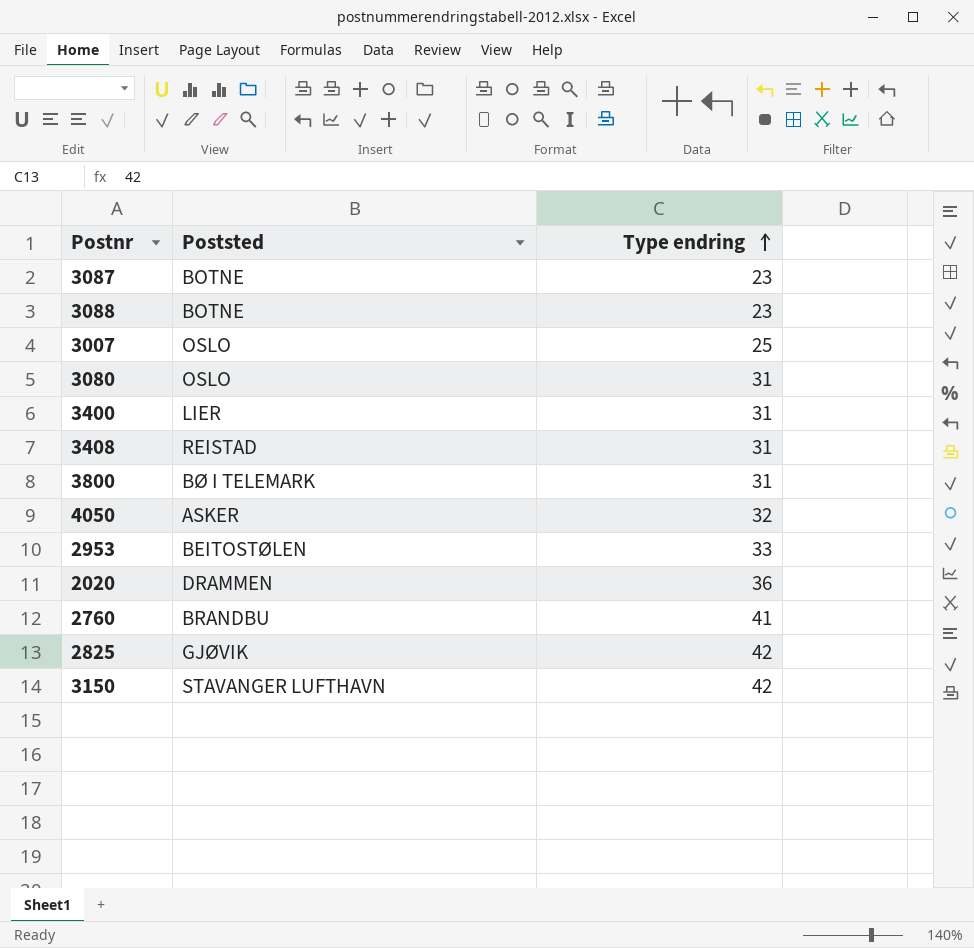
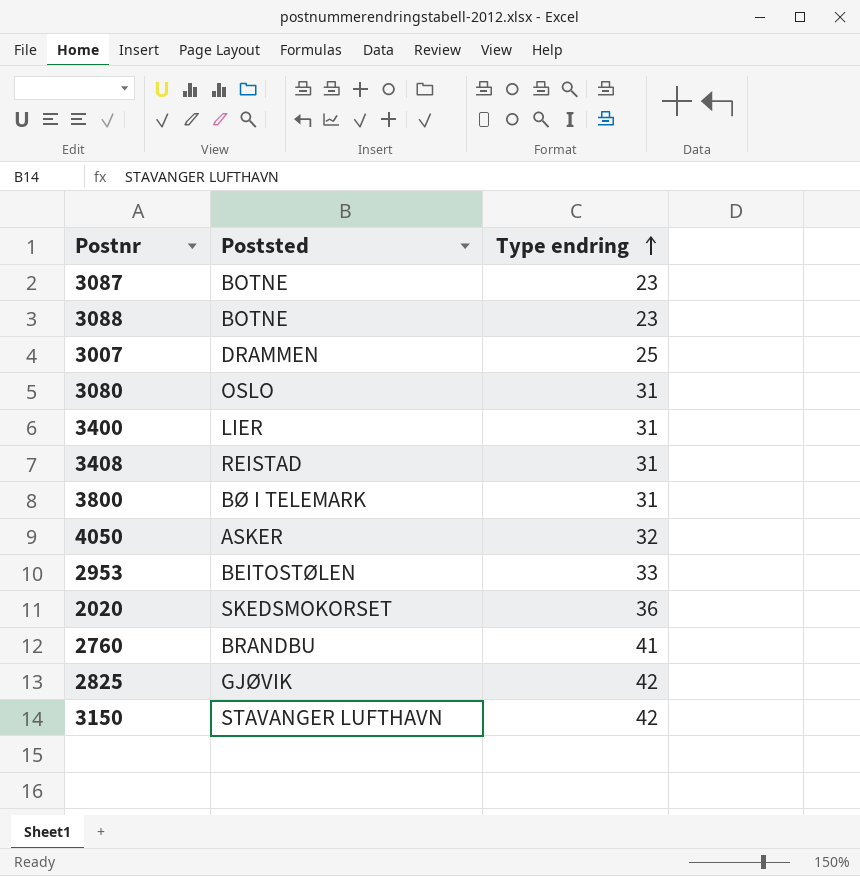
3007 | Poststed: OSLO -> DRAMMEN
2020 | Poststed: DRAMMEN -> SKEDSMOKORSET

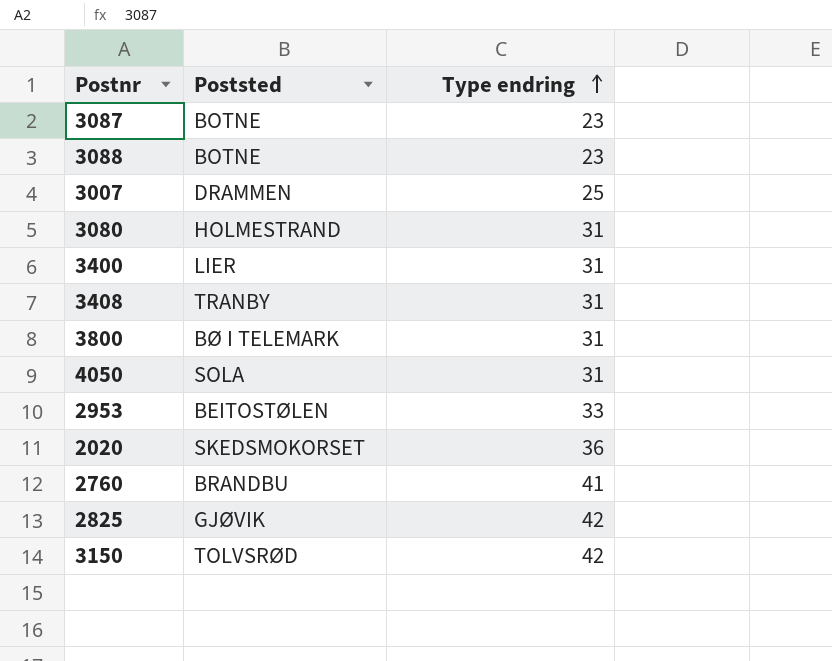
3080 | Poststed: OSLO -> HOLMESTRAND
3408 | Poststed: REISTAD -> TRANBY
4050 | Poststed: ASKER -> SOLA
4050 | Type endring: 32 -> 31
3150 | Poststed: STAVANGER LUFTHAVN -> TOLVSRØD

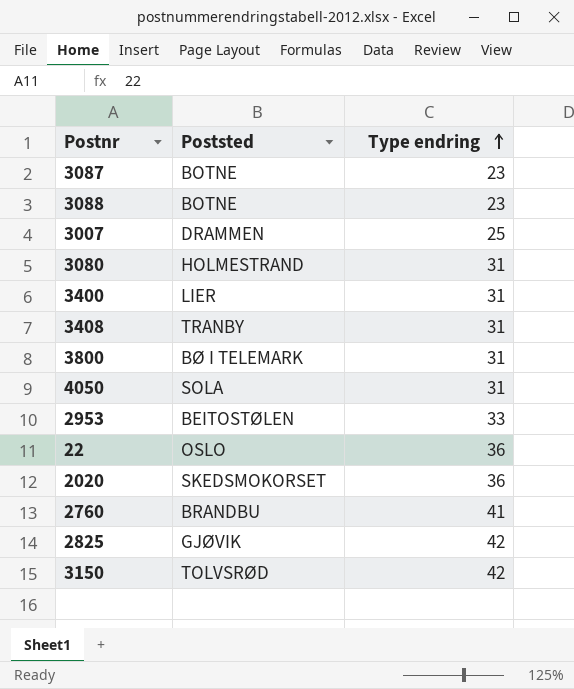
row 22: none -> OSLO | 36

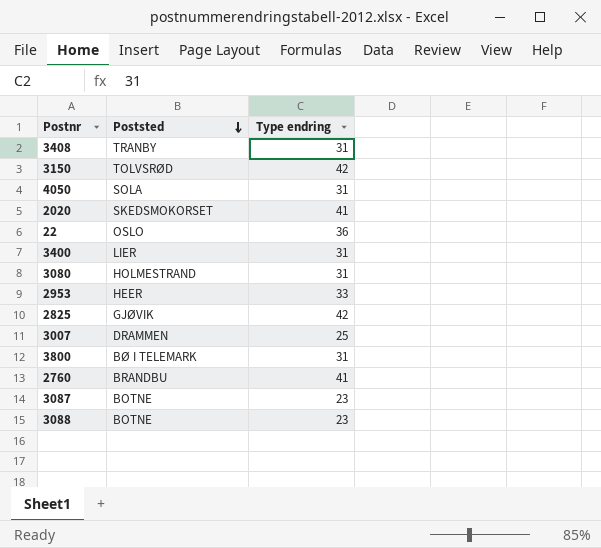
row order: Type endring ascending -> Poststed descending
2020 | Type endring: 36 -> 41
2953 | Poststed: BEITOSTØLEN -> HEER

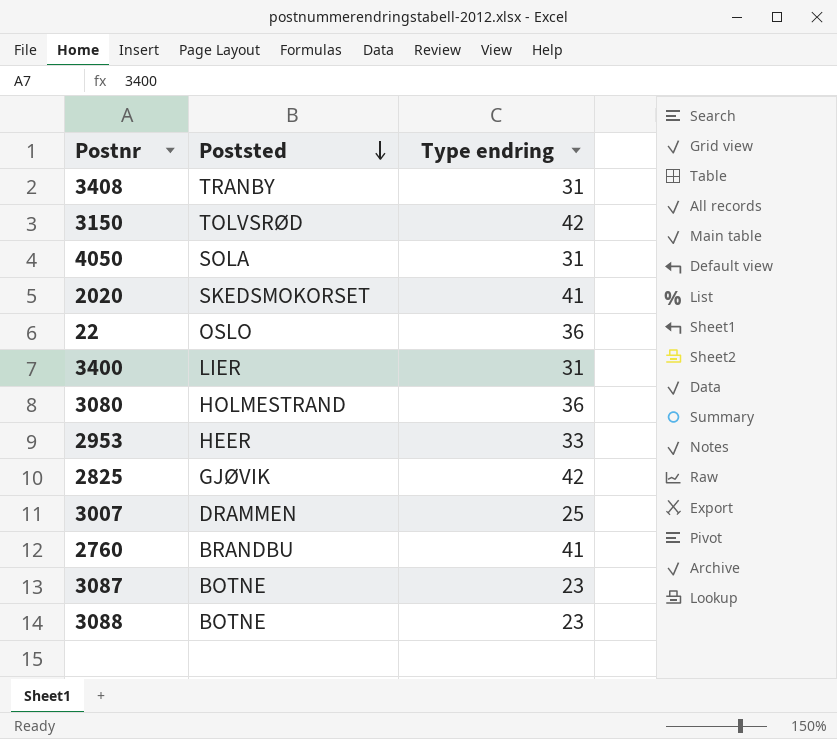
row 3800: BØ I TELEMARK | 31 -> none
3080 | Type endring: 31 -> 36

